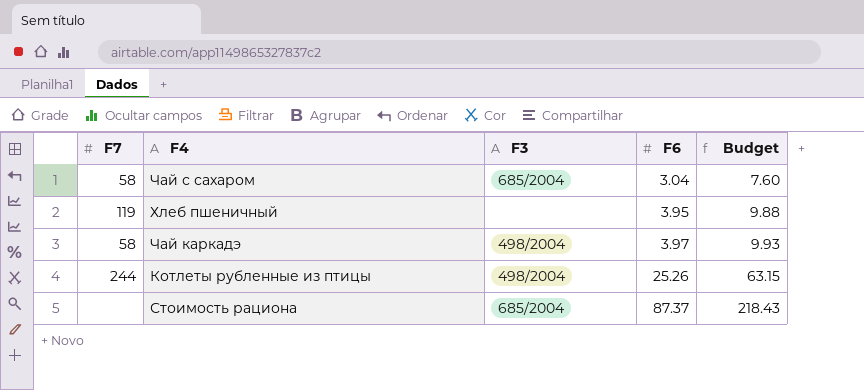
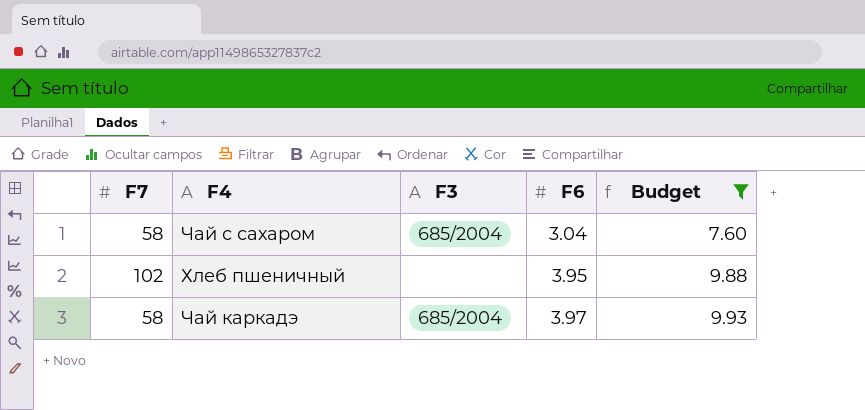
filter: none -> Budget <= 9.93
Хлеб пшеничный | F7: 119 -> 102
Чай каркадэ | F3: 498/2004 -> 685/2004

